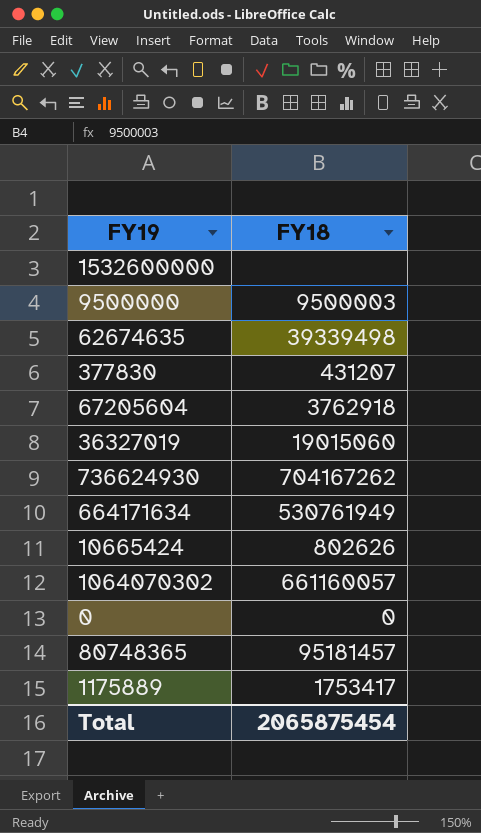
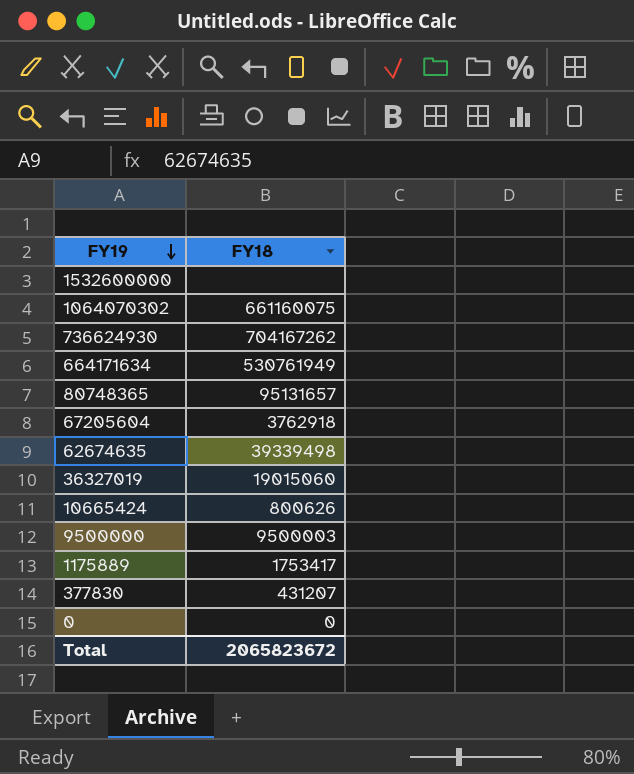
row order: none -> FY19 descending
1064070302 | FY18: 661160057 -> 661160075
80748365 | FY18: 95181457 -> 95131657
10665424 | FY18: 802626 -> 800626
Total | FY18: 2065875454 -> 2065823672

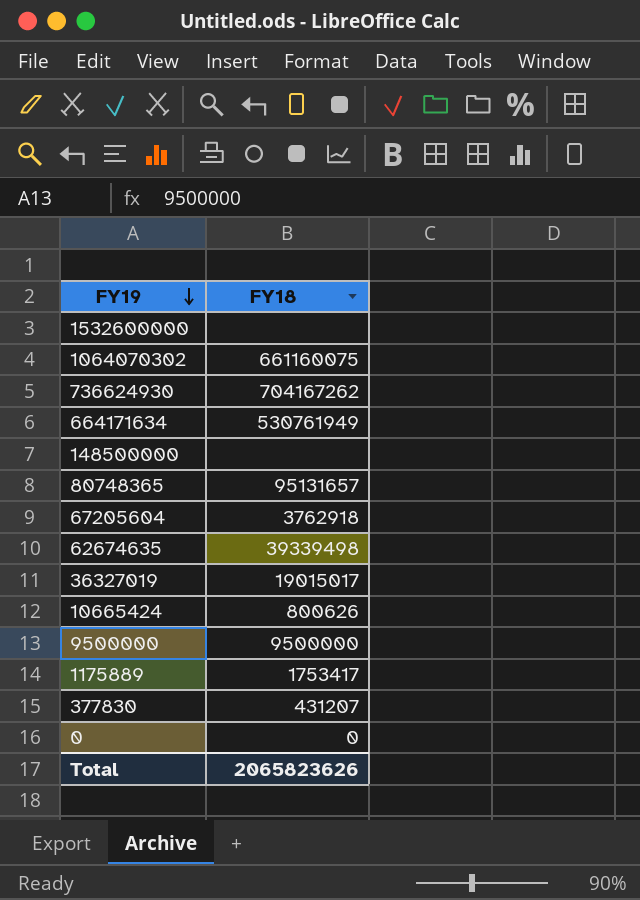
row 148500000: none -> none
36327019 | FY18: 19015060 -> 19015017
9500000 | FY18: 9500003 -> 9500000
Total | FY18: 2065823672 -> 2065823626

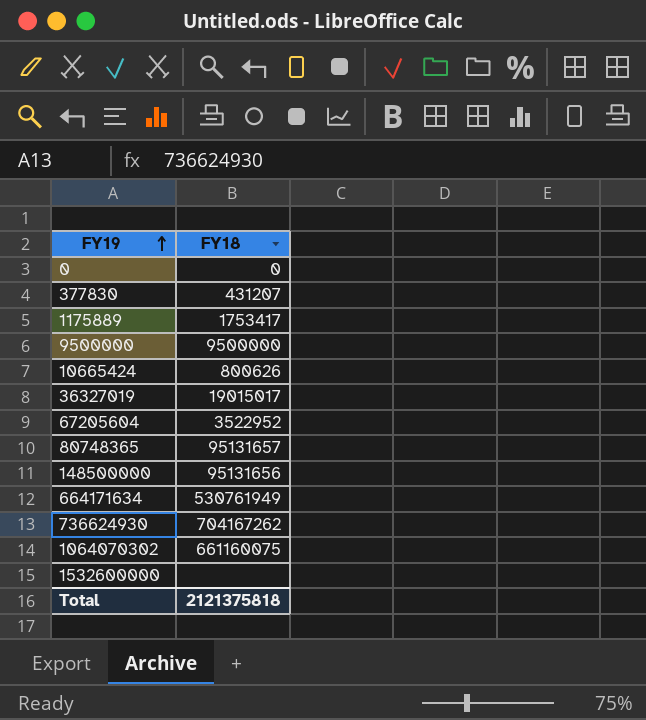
row order: FY19 descending -> FY19 ascending
row 62674635: 39339498 -> none
67205604 | FY18: 3762918 -> 3522952
148500000 | FY18: none -> 95131656
Total | FY18: 2065823626 -> 2121375818

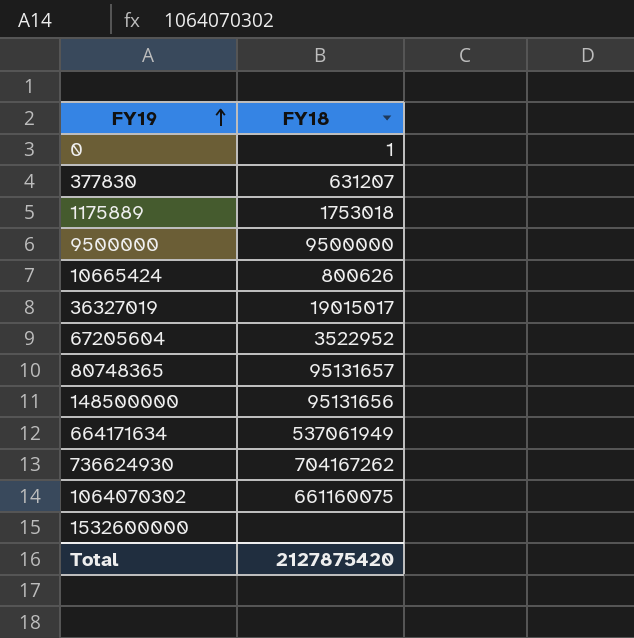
0 | FY18: 0 -> 1
377830 | FY18: 431207 -> 631207
1175889 | FY18: 1753417 -> 1753018
664171634 | FY18: 530761949 -> 537061949
Total | FY18: 2121375818 -> 2127875420

